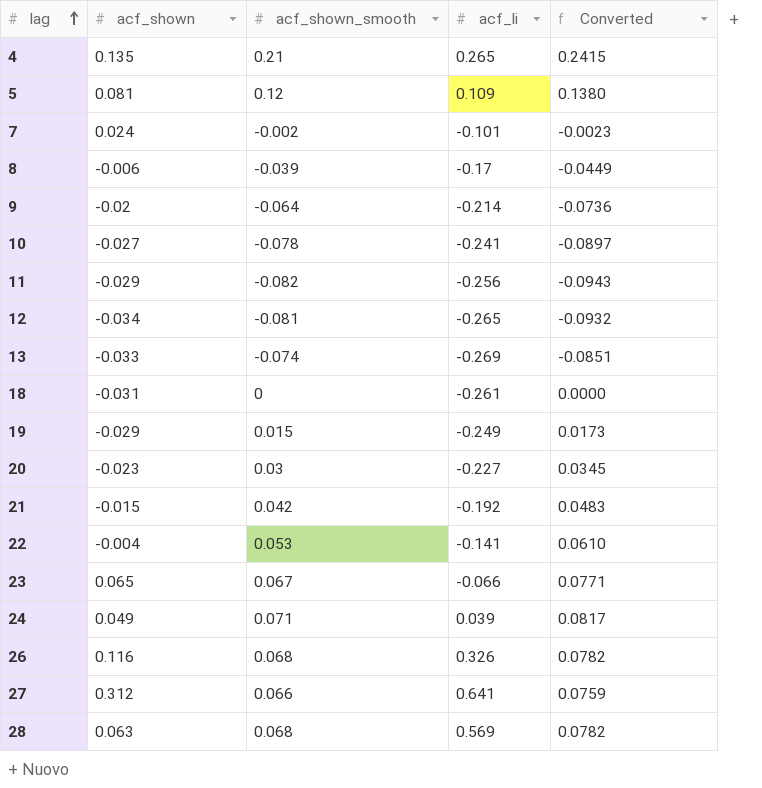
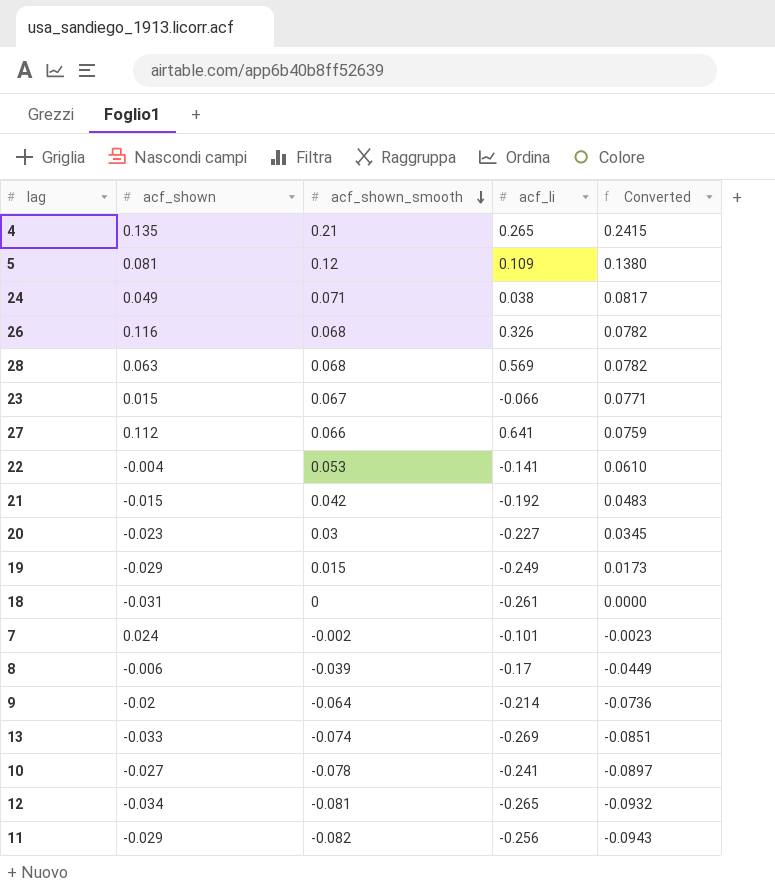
row order: lag ascending -> acf_shown_smooth descending
24 | acf_li: 0.039 -> 0.038
23 | acf_shown: 0.065 -> 0.015
27 | acf_shown: 0.312 -> 0.112

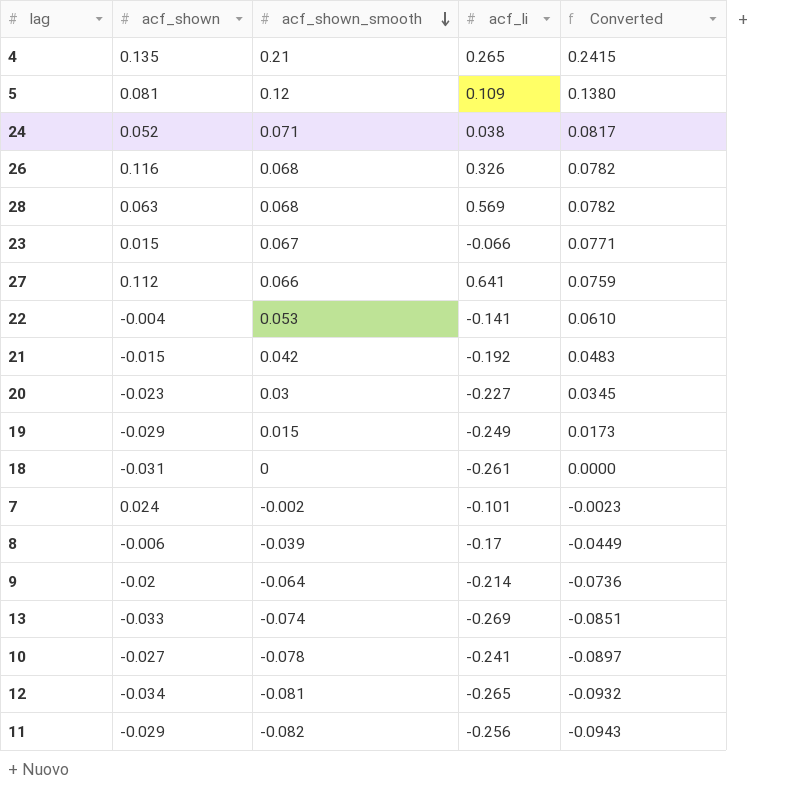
24 | acf_shown: 0.049 -> 0.052

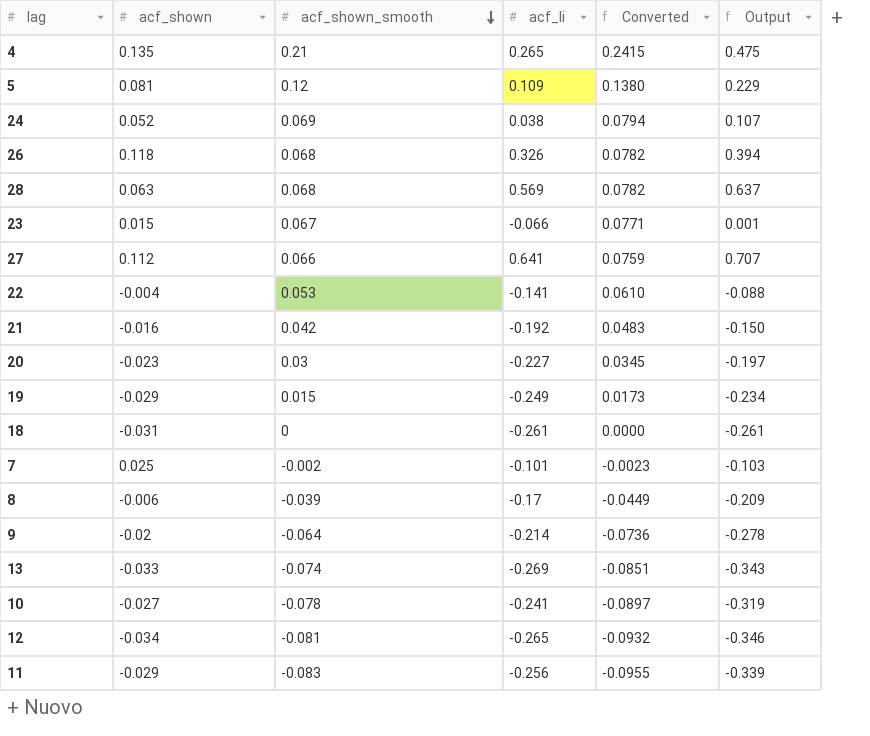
column Output | formula: none -> [acf_shown_smooth] + [acf_li]
24 | acf_shown_smooth: 0.071 -> 0.069
24 | Converted: 0.0817 -> 0.0794
26 | acf_shown: 0.116 -> 0.118
21 | acf_shown: -0.015 -> -0.016
7 | acf_shown: 0.024 -> 0.025
11 | acf_shown_smooth: -0.082 -> -0.083
11 | Converted: -0.0943 -> -0.0955

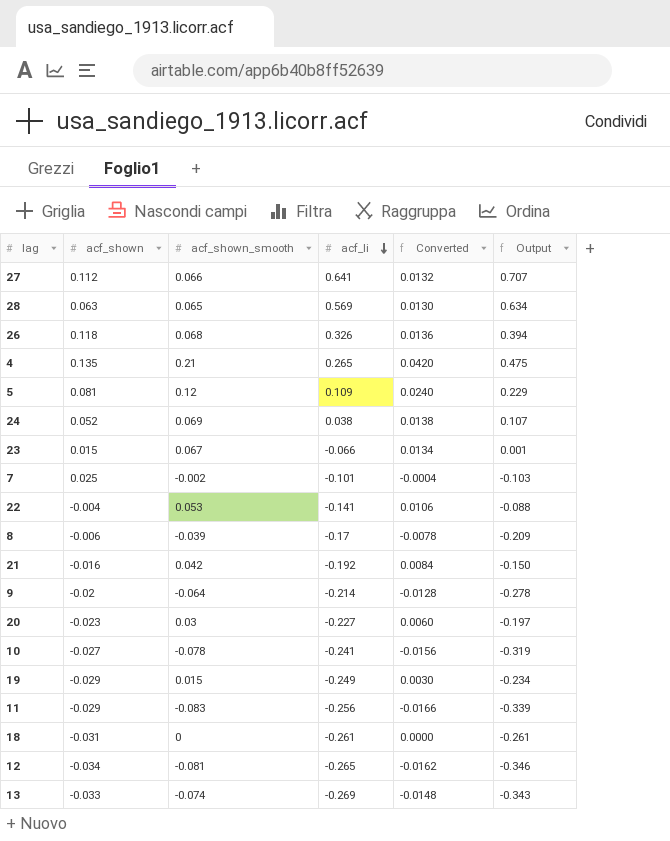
row order: acf_shown_smooth descending -> acf_li descending
column Converted | formula: [acf_shown_smooth] * 1.15 -> [acf_shown_smooth] * 0.2
28 | acf_shown_smooth: 0.068 -> 0.065
28 | Output: 0.637 -> 0.634

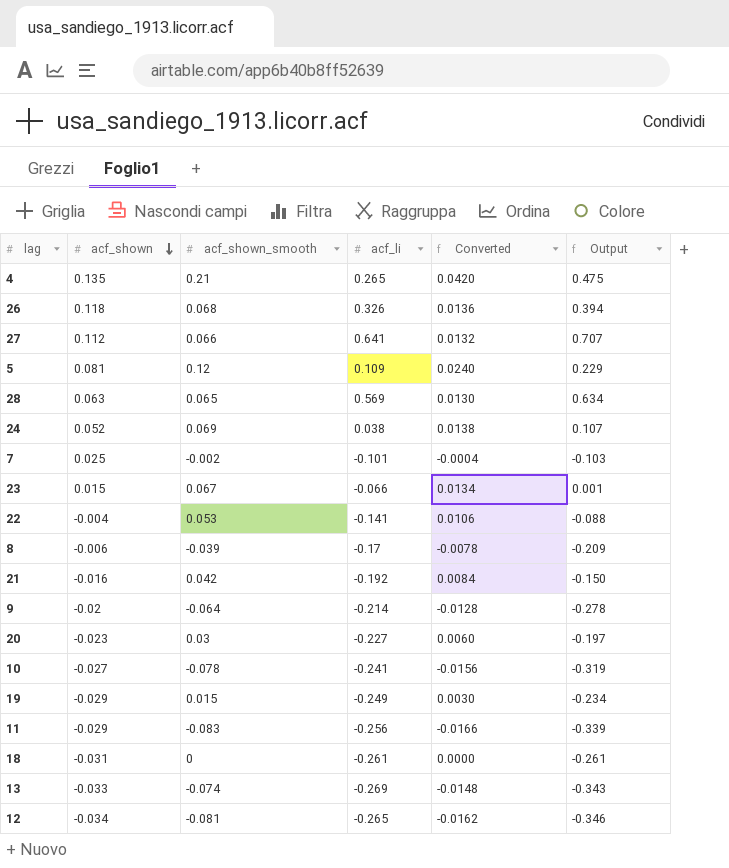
row order: acf_li descending -> acf_shown descending

